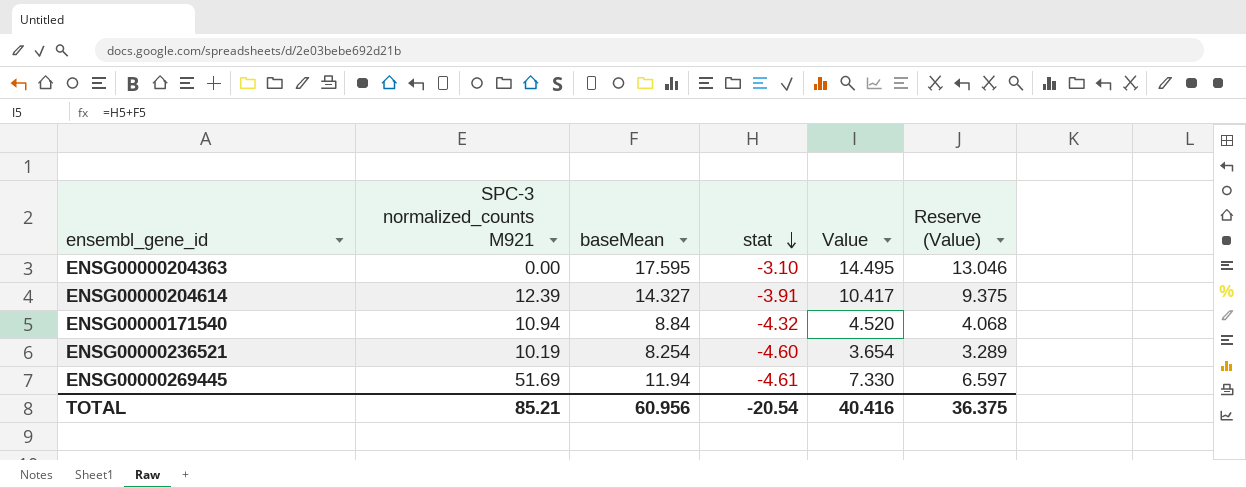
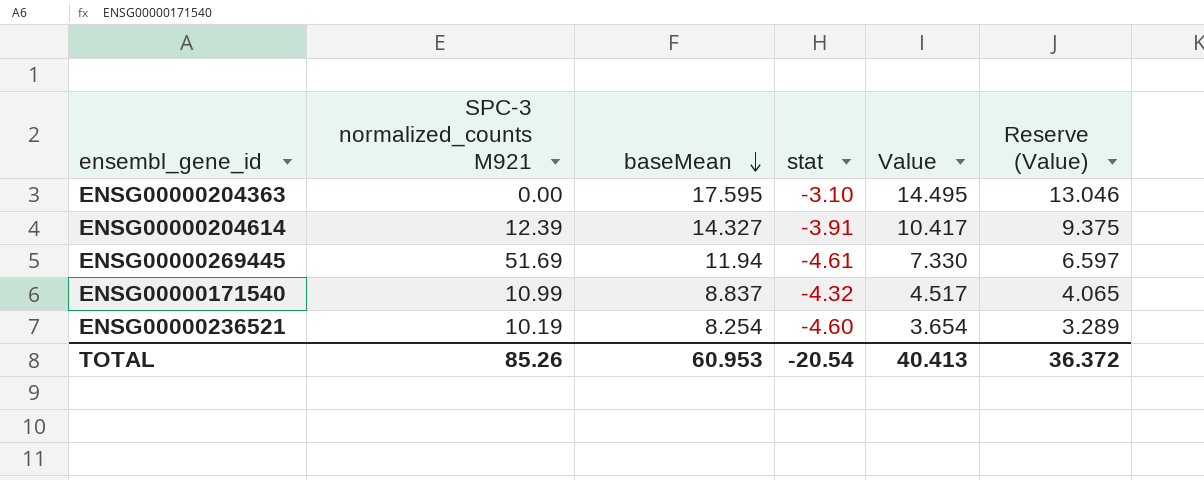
row order: stat descending -> baseMean descending
ENSG00000171540 | SPC-3 normalized_counts M921: 10.94 -> 10.99
ENSG00000171540 | baseMean: 8.84 -> 8.837
ENSG00000171540 | Value: 4.520 -> 4.517
ENSG00000171540 | Reserve (Value): 4.068 -> 4.065
TOTAL | SPC-3 normalized_counts M921: 85.21 -> 85.26
TOTAL | baseMean: 60.956 -> 60.953
TOTAL | Value: 40.416 -> 40.413
TOTAL | Reserve (Value): 36.375 -> 36.372

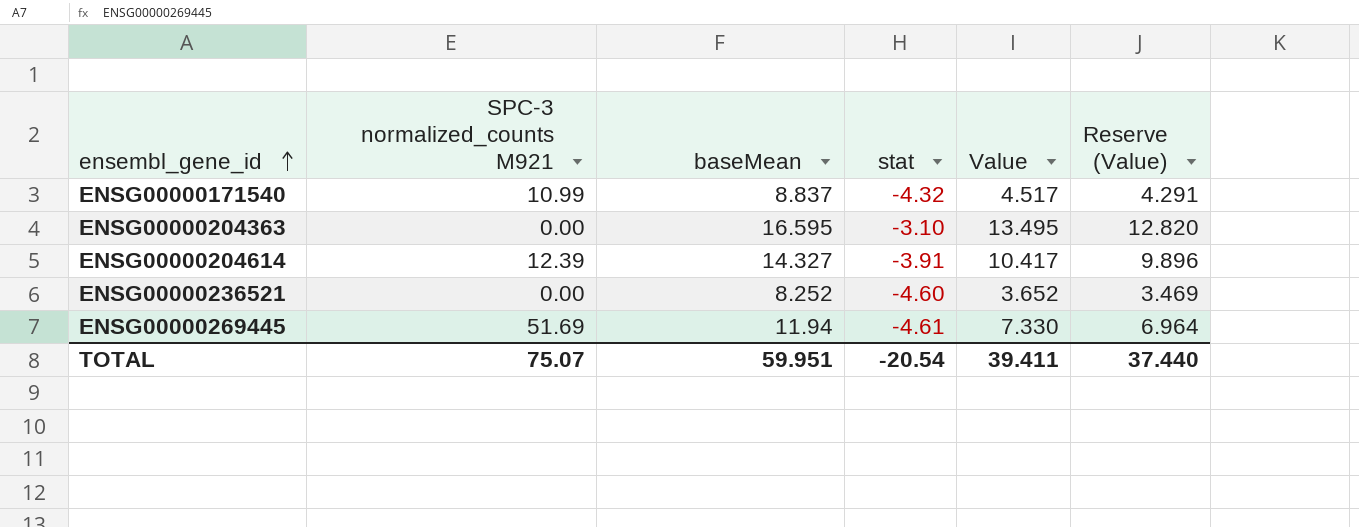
row order: baseMean descending -> ensembl_gene_id ascending
column Reserve (Value) | formula: [Value] * 0.9 -> [Value] * 0.95
ENSG00000204363 | baseMean: 17.595 -> 16.595
ENSG00000204363 | Value: 14.495 -> 13.495
ENSG00000236521 | SPC-3 normalized_counts M921: 10.19 -> 0.00
ENSG00000236521 | baseMean: 8.254 -> 8.252
ENSG00000236521 | Value: 3.654 -> 3.652
TOTAL | SPC-3 normalized_counts M921: 85.26 -> 75.07
TOTAL | baseMean: 60.953 -> 59.951
TOTAL | Value: 40.413 -> 39.411
TOTAL | Reserve (Value): 36.372 -> 37.440

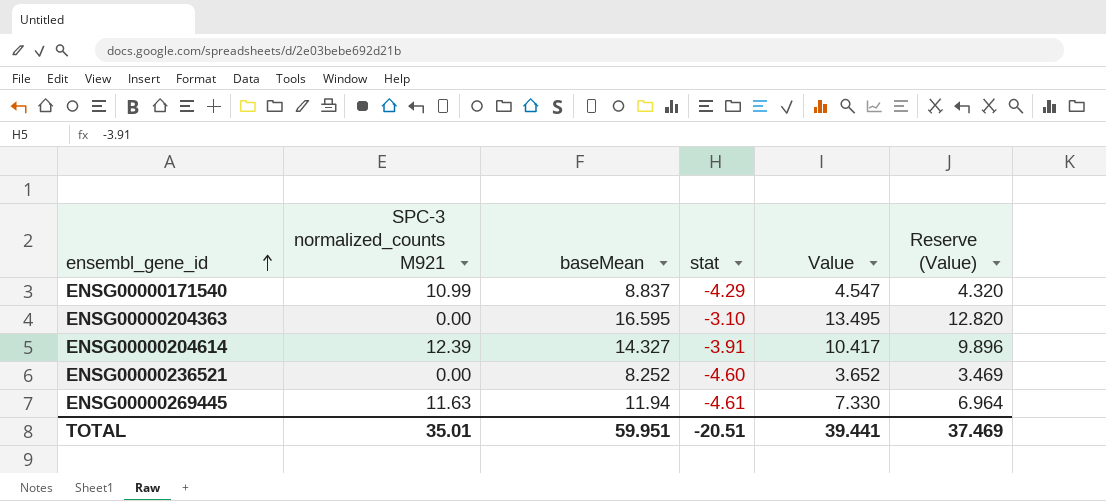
ENSG00000171540 | stat: -4.32 -> -4.29
ENSG00000171540 | Value: 4.517 -> 4.547
ENSG00000171540 | Reserve (Value): 4.291 -> 4.320
ENSG00000269445 | SPC-3 normalized_counts M921: 51.69 -> 11.63
TOTAL | SPC-3 normalized_counts M921: 75.07 -> 35.01
TOTAL | stat: -20.54 -> -20.51
TOTAL | Value: 39.411 -> 39.441
TOTAL | Reserve (Value): 37.440 -> 37.469

